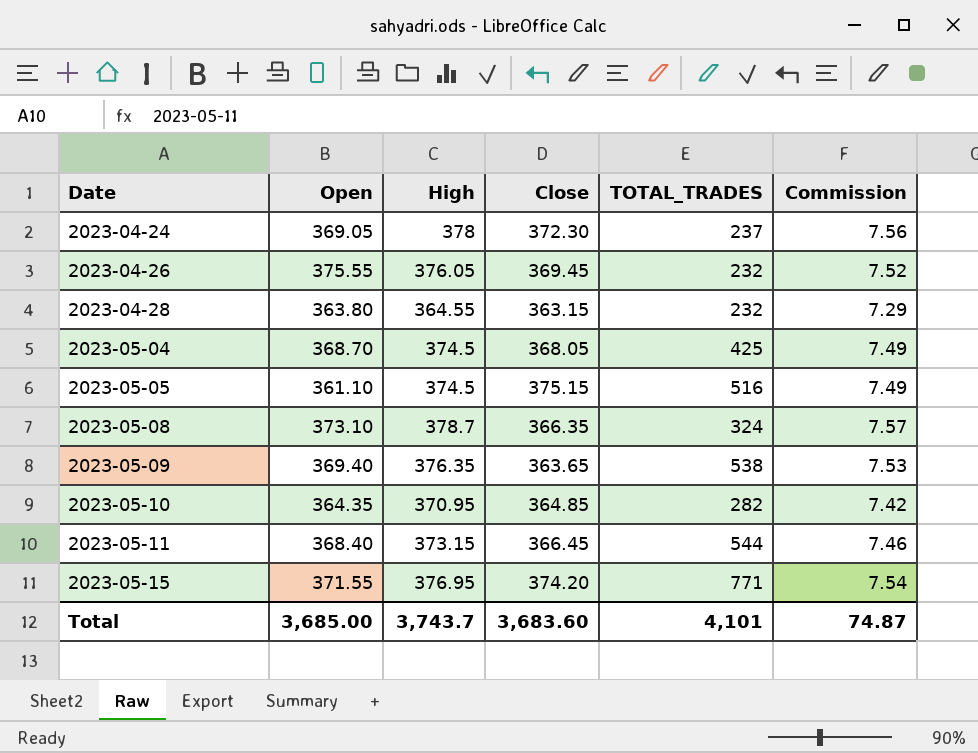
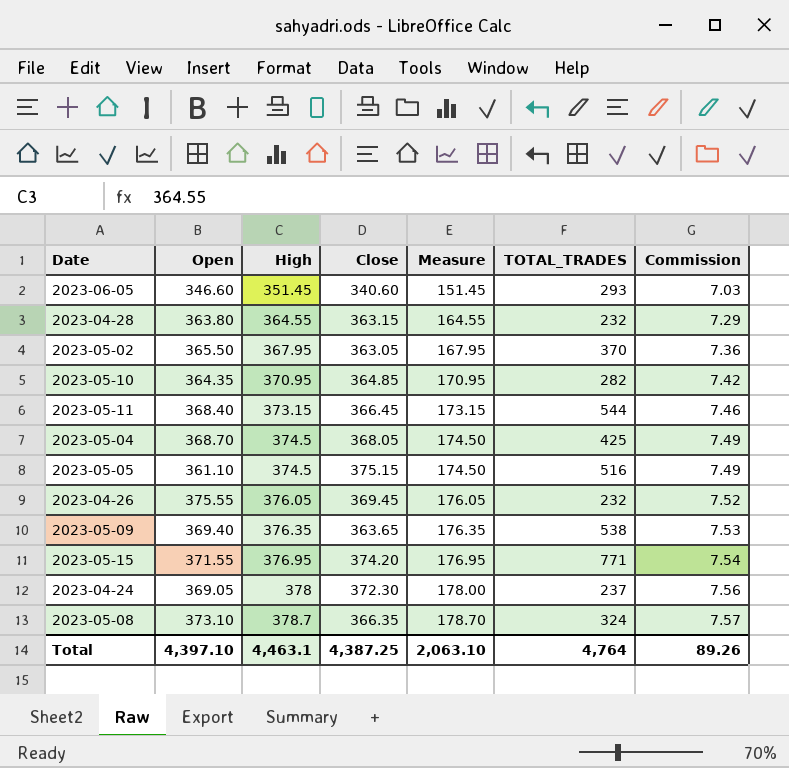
row order: Date ascending -> High ascending
column Measure | formula: none -> [High] - 200
row 2023-06-05: none -> 346.60 | 351.45 | 340.60 | 151.45 | 293 | 7.03
row 2023-05-02: none -> 365.50 | 367.95 | 363.05 | 167.95 | 370 | 7.36
Total | Open: 3,685.00 -> 4,397.10
Total | High: 3,743.7 -> 4,463.1
Total | Close: 3,683.60 -> 4,387.25
Total | TOTAL_TRADES: 4,101 -> 4,764
Total | Commission: 74.87 -> 89.26

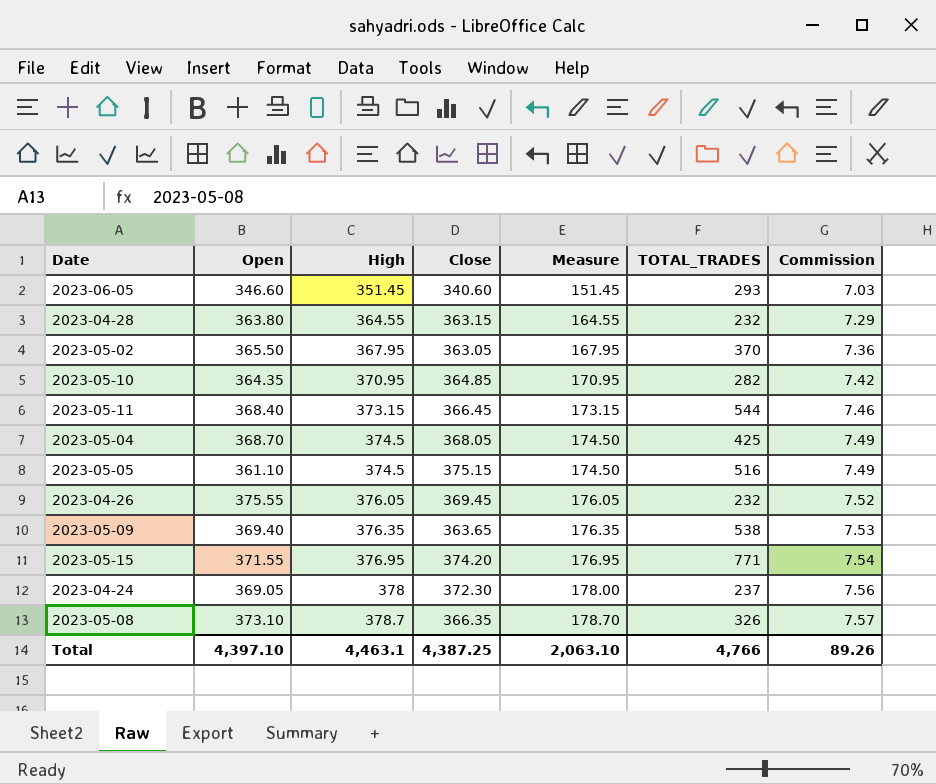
2023-05-08 | TOTAL_TRADES: 324 -> 326
Total | TOTAL_TRADES: 4,764 -> 4,766

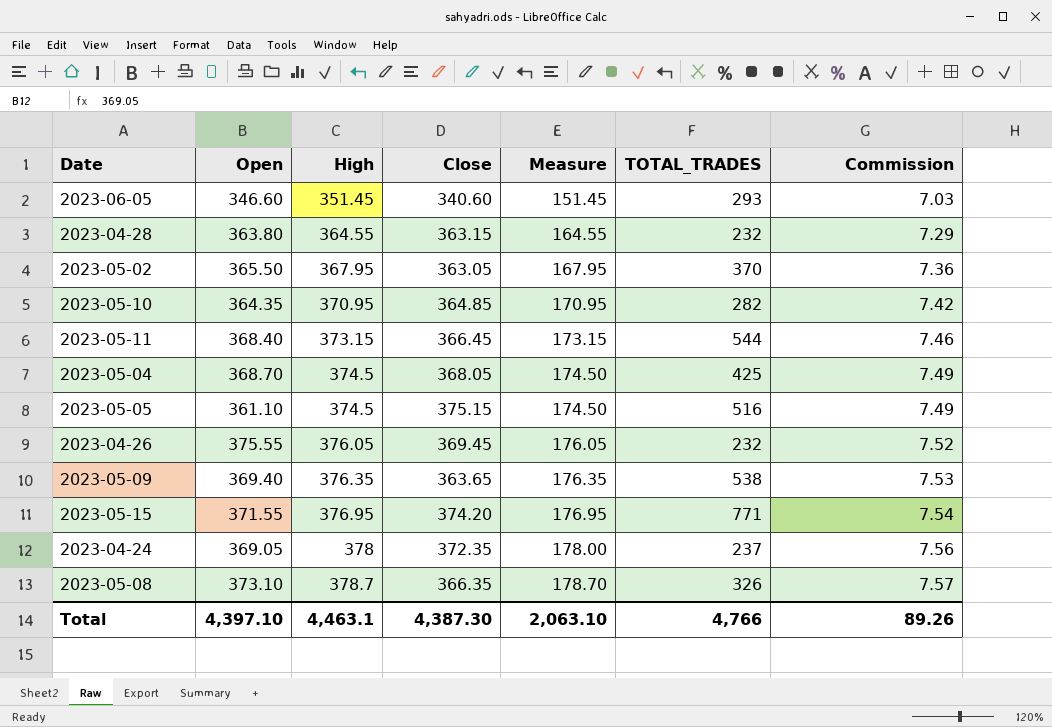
2023-04-24 | Close: 372.30 -> 372.35
Total | Close: 4,387.25 -> 4,387.30

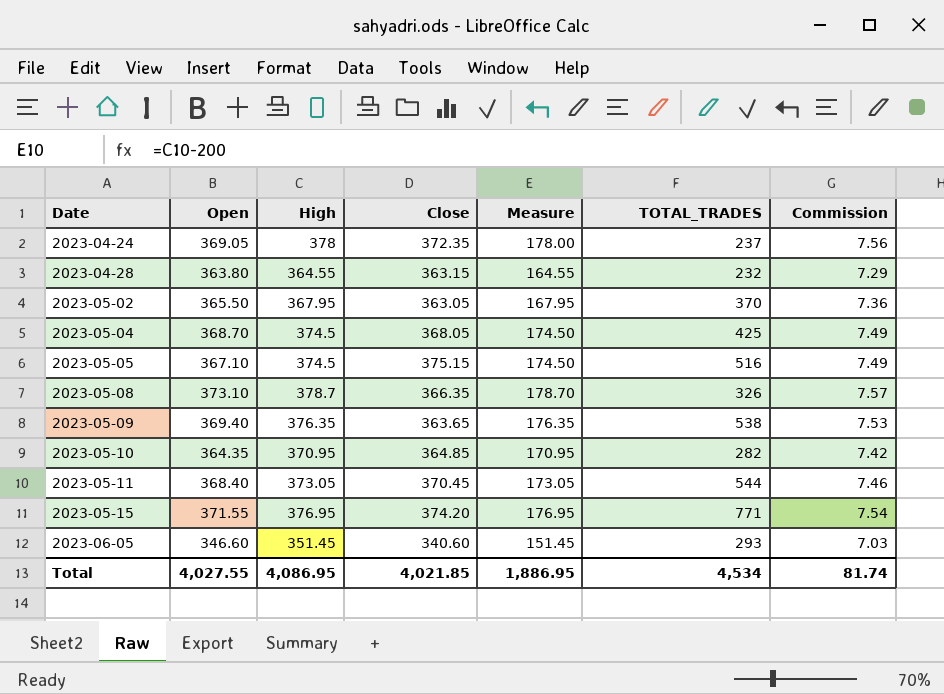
row order: High ascending -> Date ascending
row 2023-04-26: 375.55 | 376.05 | 369.45 | 176.05 | 232 | 7.52 -> none
2023-05-05 | Open: 361.10 -> 367.10
2023-05-11 | High: 373.15 -> 373.05
2023-05-11 | Close: 366.45 -> 370.45
2023-05-11 | Measure: 173.15 -> 173.05
Total | Open: 4,397.10 -> 4,027.55
Total | High: 4,463.1 -> 4,086.95
Total | Close: 4,387.30 -> 4,021.85
Total | Measure: 2,063.10 -> 1,886.95
Total | TOTAL_TRADES: 4,766 -> 4,534
Total | Commission: 89.26 -> 81.74

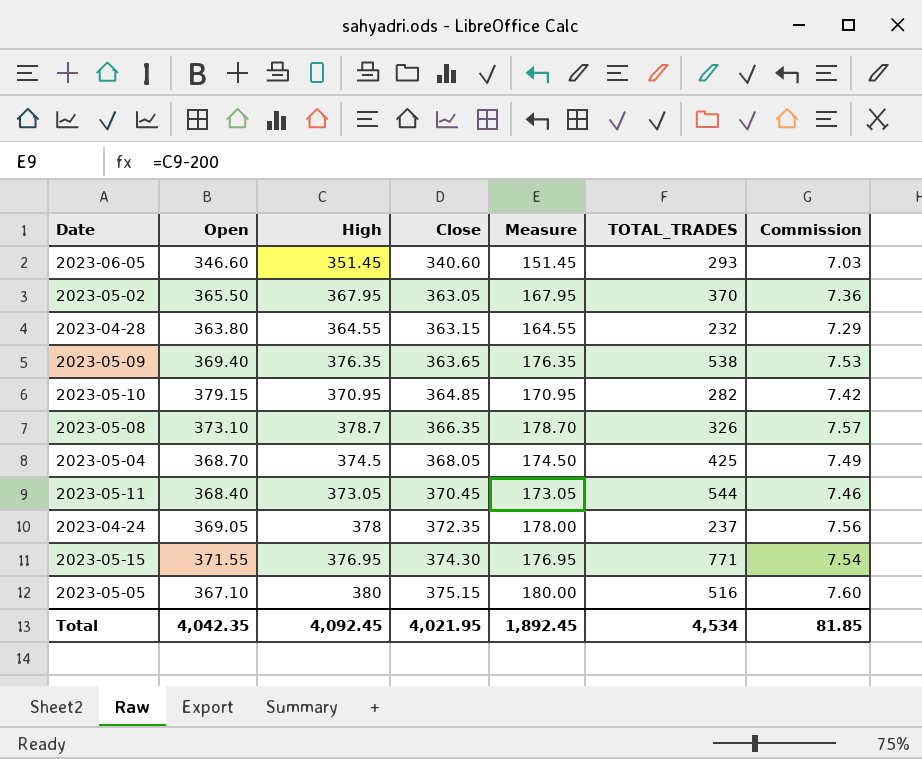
row order: Date ascending -> Close ascending
2023-05-10 | Open: 364.35 -> 379.15
2023-05-15 | Close: 374.20 -> 374.30
2023-05-05 | High: 374.5 -> 380
2023-05-05 | Measure: 174.50 -> 180.00
2023-05-05 | Commission: 7.49 -> 7.60
Total | Open: 4,027.55 -> 4,042.35
Total | High: 4,086.95 -> 4,092.45
Total | Close: 4,021.85 -> 4,021.95
Total | Measure: 1,886.95 -> 1,892.45
Total | Commission: 81.74 -> 81.85

